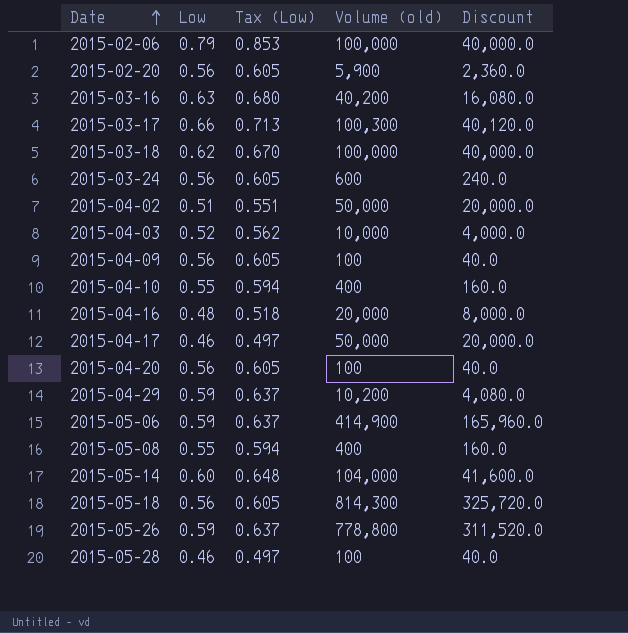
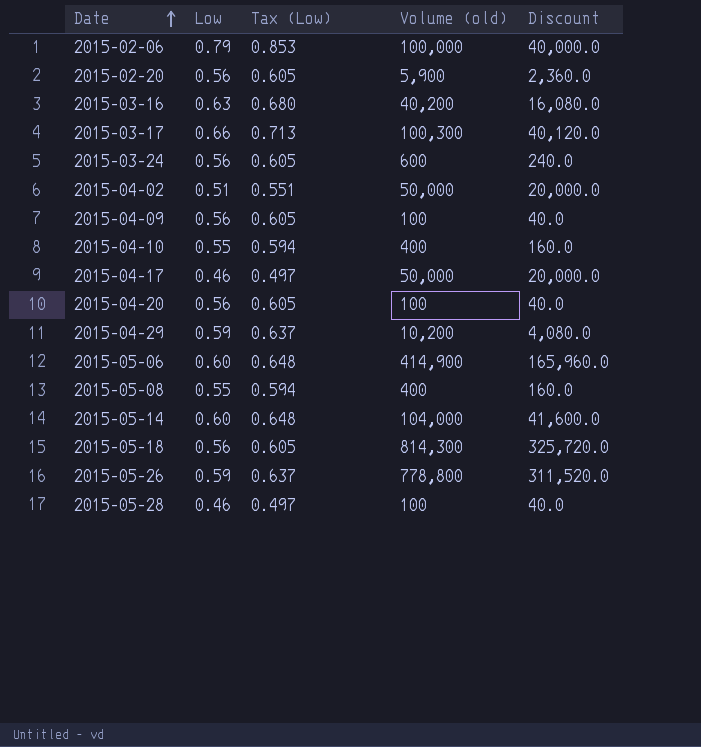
row 2015-03-18: 0.62 | 0.670 | 100,000 | 40,000.0 -> none
row 2015-04-03: 0.52 | 0.562 | 10,000 | 4,000.0 -> none
row 2015-04-16: 0.48 | 0.518 | 20,000 | 8,000.0 -> none
2015-05-06 | Low: 0.59 -> 0.60
2015-05-06 | Tax (Low): 0.637 -> 0.648

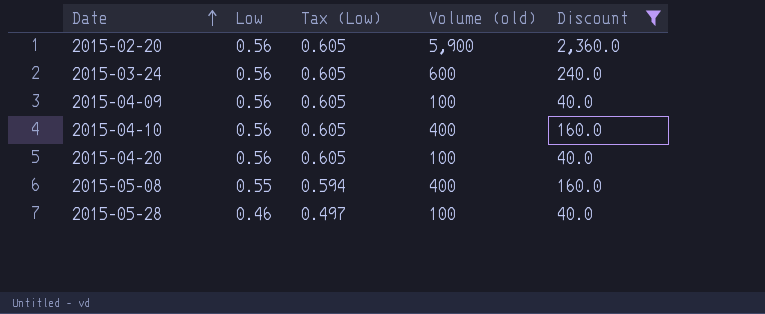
filter: none -> Discount <= 2,360.0
2015-04-10 | Low: 0.55 -> 0.56
2015-04-10 | Tax (Low): 0.594 -> 0.605

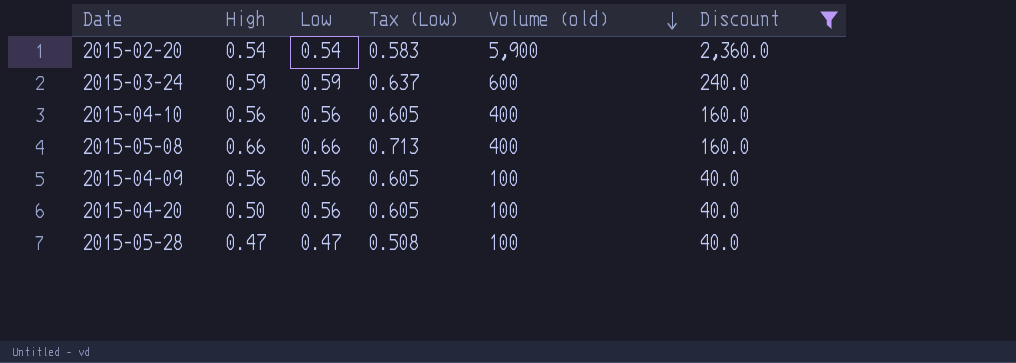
row order: Date ascending -> Volume (old) descending
column High | position: none -> 2
2015-02-20 | Low: 0.56 -> 0.54
2015-02-20 | Tax (Low): 0.605 -> 0.583
2015-03-24 | Low: 0.56 -> 0.59
2015-03-24 | Tax (Low): 0.605 -> 0.637
2015-05-08 | Low: 0.55 -> 0.66
2015-05-08 | Tax (Low): 0.594 -> 0.713
2015-05-28 | Low: 0.46 -> 0.47
2015-05-28 | Tax (Low): 0.497 -> 0.508

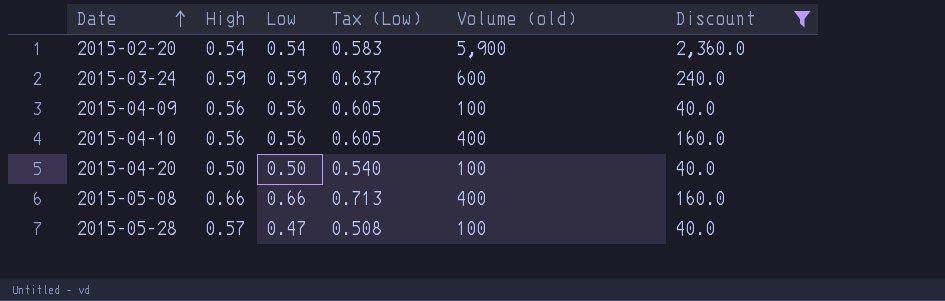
row order: Volume (old) descending -> Date ascending
2015-04-20 | Low: 0.56 -> 0.50
2015-04-20 | Tax (Low): 0.605 -> 0.540
2015-05-28 | High: 0.47 -> 0.57

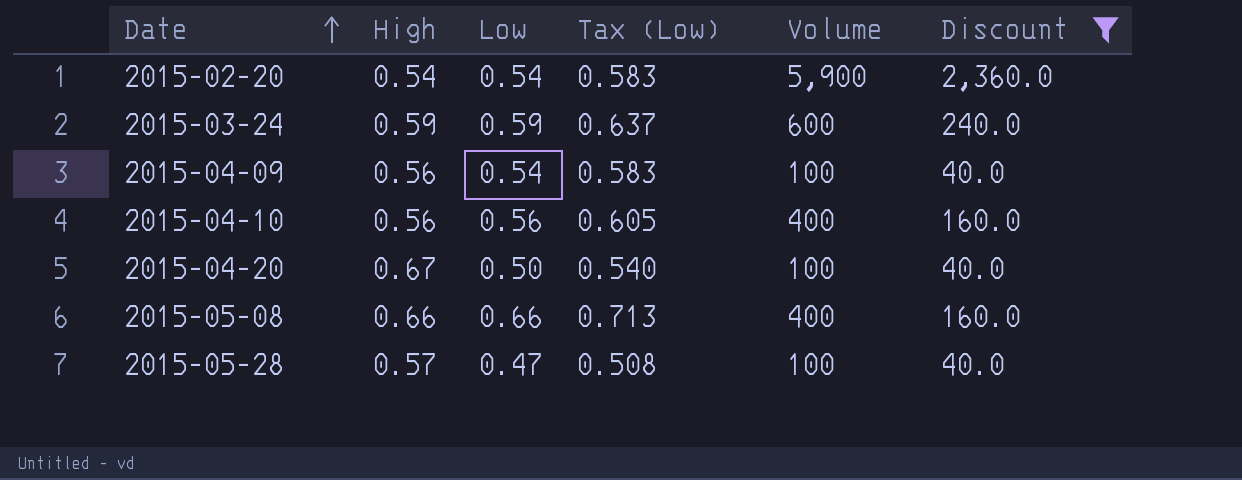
column name: Volume (old) -> Volume
2015-04-09 | Low: 0.56 -> 0.54
2015-04-09 | Tax (Low): 0.605 -> 0.583
2015-04-20 | High: 0.50 -> 0.67

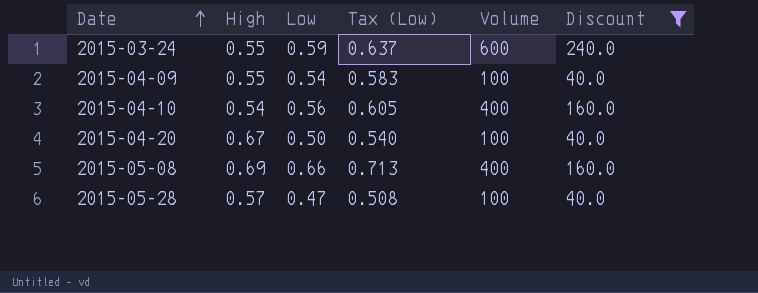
row 2015-02-20: 0.54 | 0.54 | 0.583 | 5,900 | 2,360.0 -> none
2015-03-24 | High: 0.59 -> 0.55
2015-04-09 | High: 0.56 -> 0.55
2015-04-10 | High: 0.56 -> 0.54
2015-05-08 | High: 0.66 -> 0.69

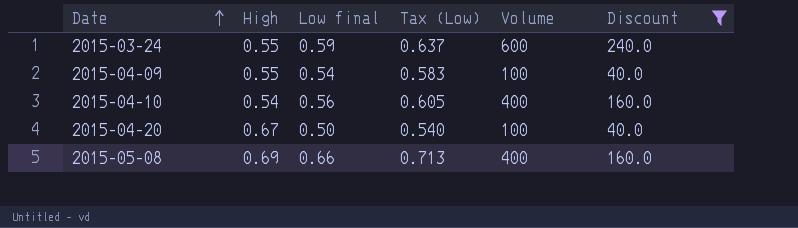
column name: Low -> Low final
row 2015-05-28: 0.57 | 0.47 | 0.508 | 100 | 40.0 -> none

